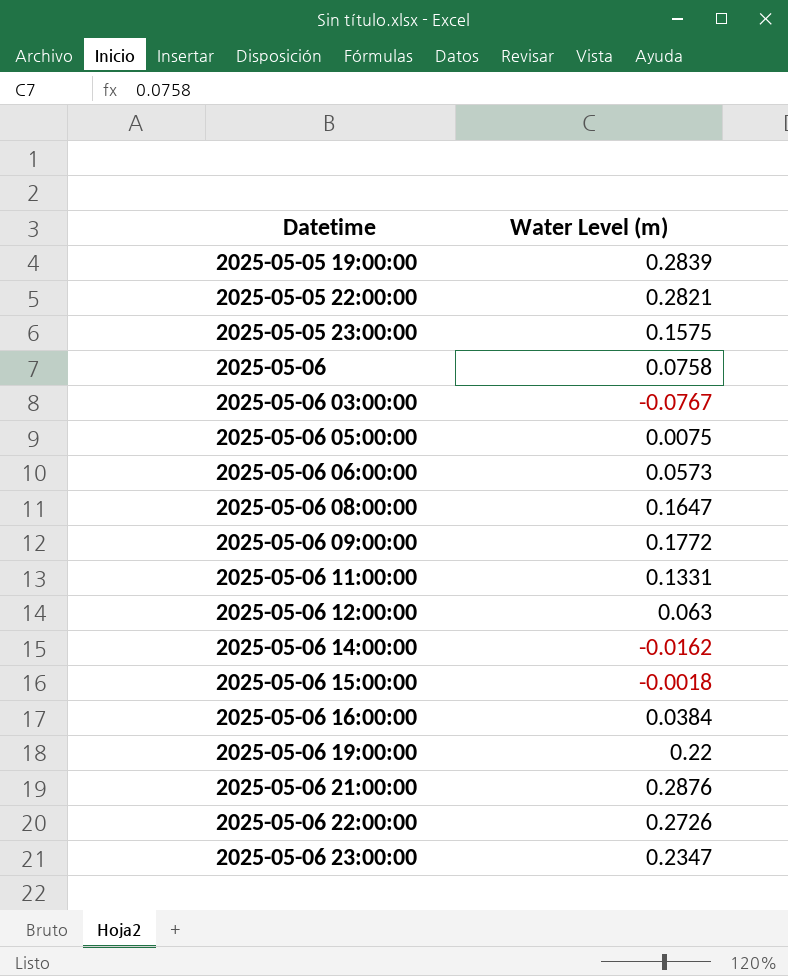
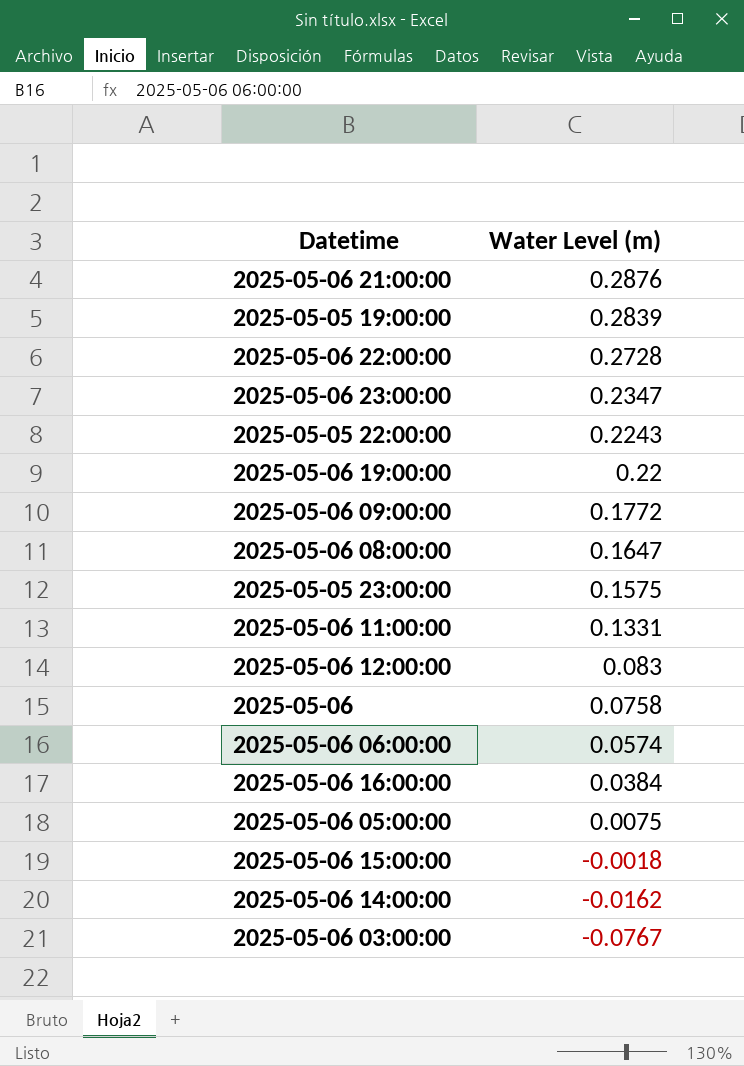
row order: Datetime ascending -> Water Level (m) descending
2025-05-06 22:00:00 | Water Level (m): 0.2726 -> 0.2728
2025-05-05 22:00:00 | Water Level (m): 0.2821 -> 0.2243
2025-05-06 12:00:00 | Water Level (m): 0.063 -> 0.083
2025-05-06 06:00:00 | Water Level (m): 0.0573 -> 0.0574

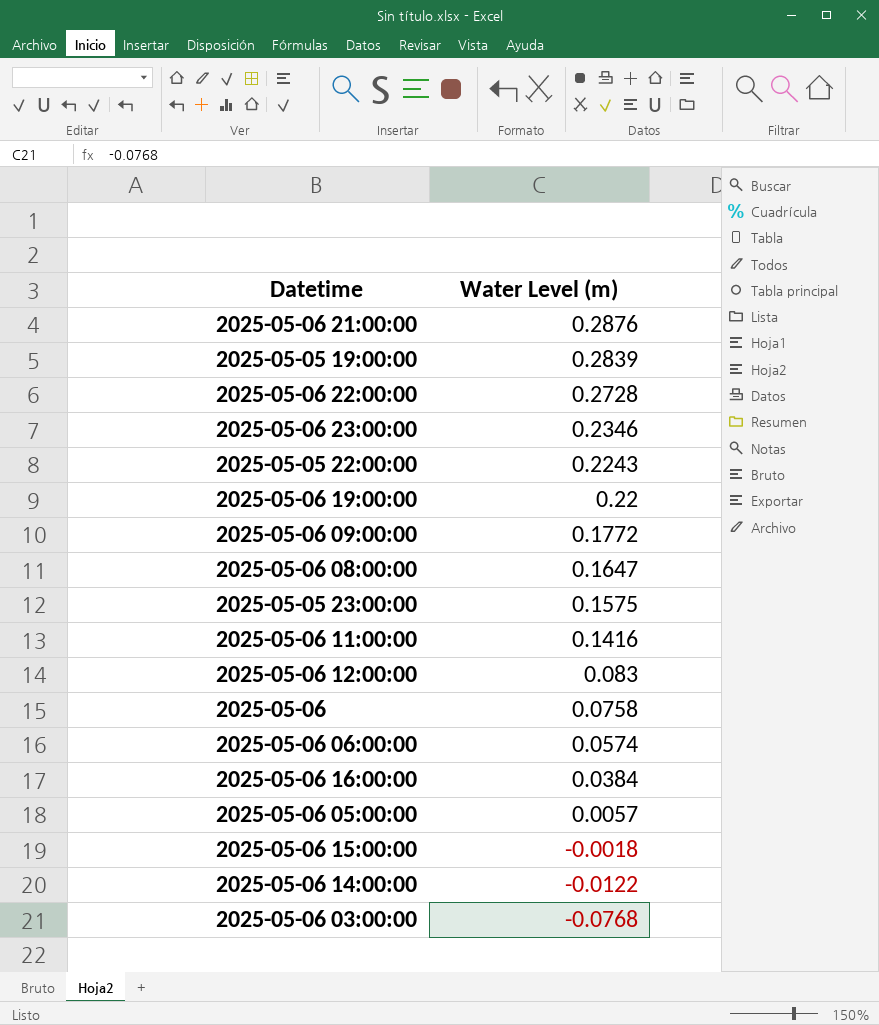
2025-05-06 23:00:00 | Water Level (m): 0.2347 -> 0.2346
2025-05-06 11:00:00 | Water Level (m): 0.1331 -> 0.1416
2025-05-06 05:00:00 | Water Level (m): 0.0075 -> 0.0057
2025-05-06 14:00:00 | Water Level (m): -0.0162 -> -0.0122
2025-05-06 03:00:00 | Water Level (m): -0.0767 -> -0.0768

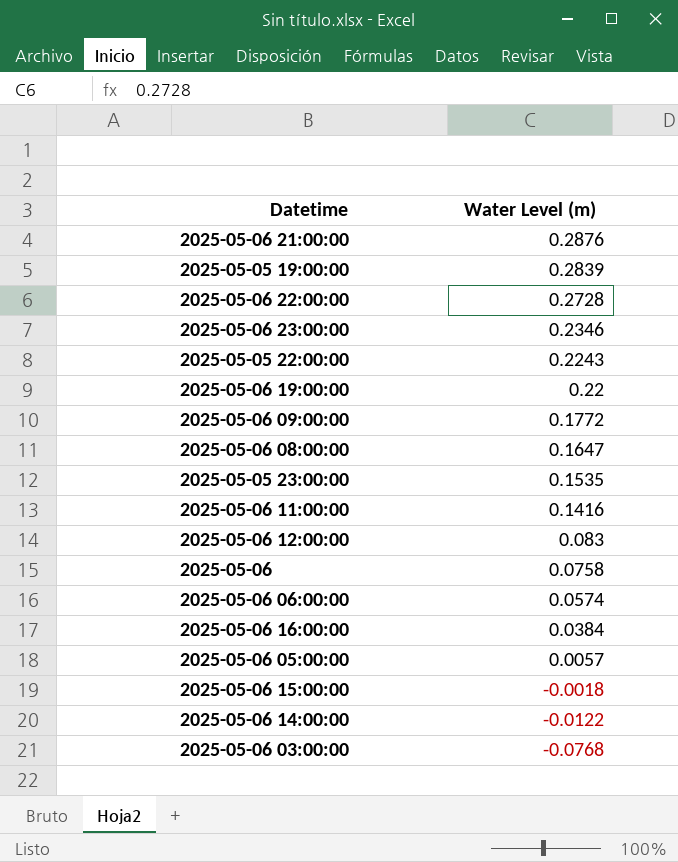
2025-05-05 23:00:00 | Water Level (m): 0.1575 -> 0.1535

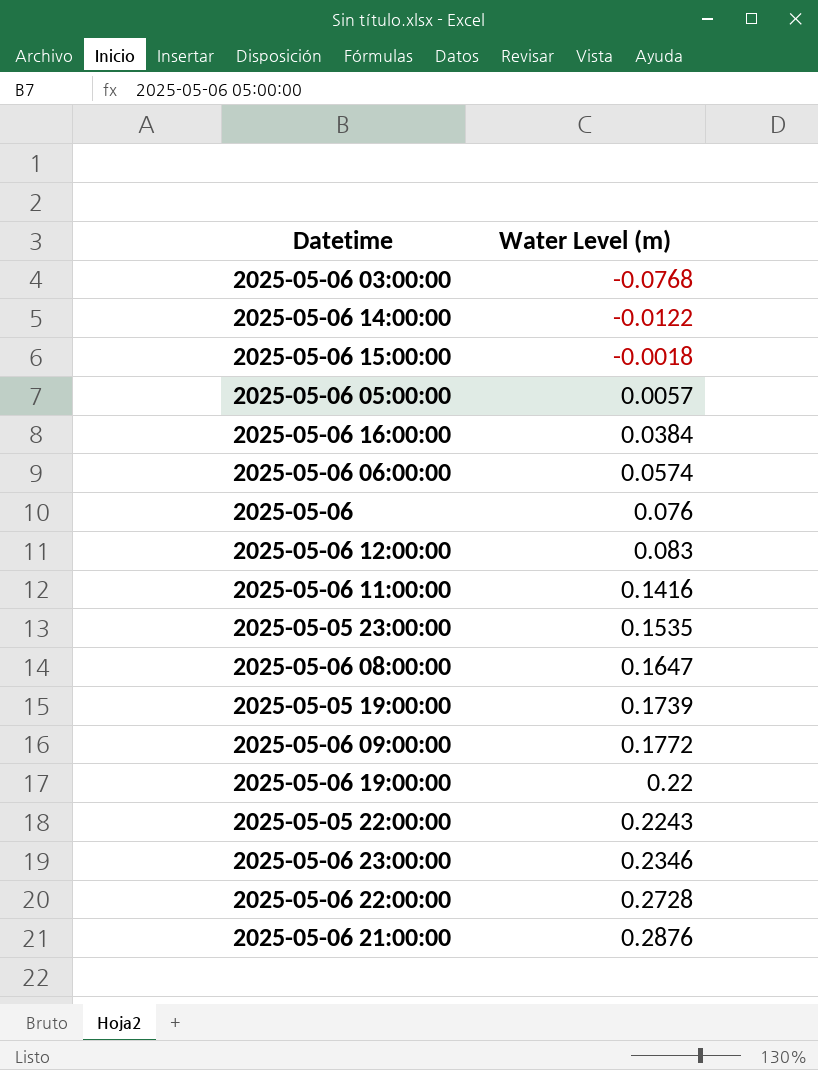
row order: Water Level (m) descending -> Water Level (m) ascending
2025-05-06 | Water Level (m): 0.0758 -> 0.076
2025-05-05 19:00:00 | Water Level (m): 0.2839 -> 0.1739

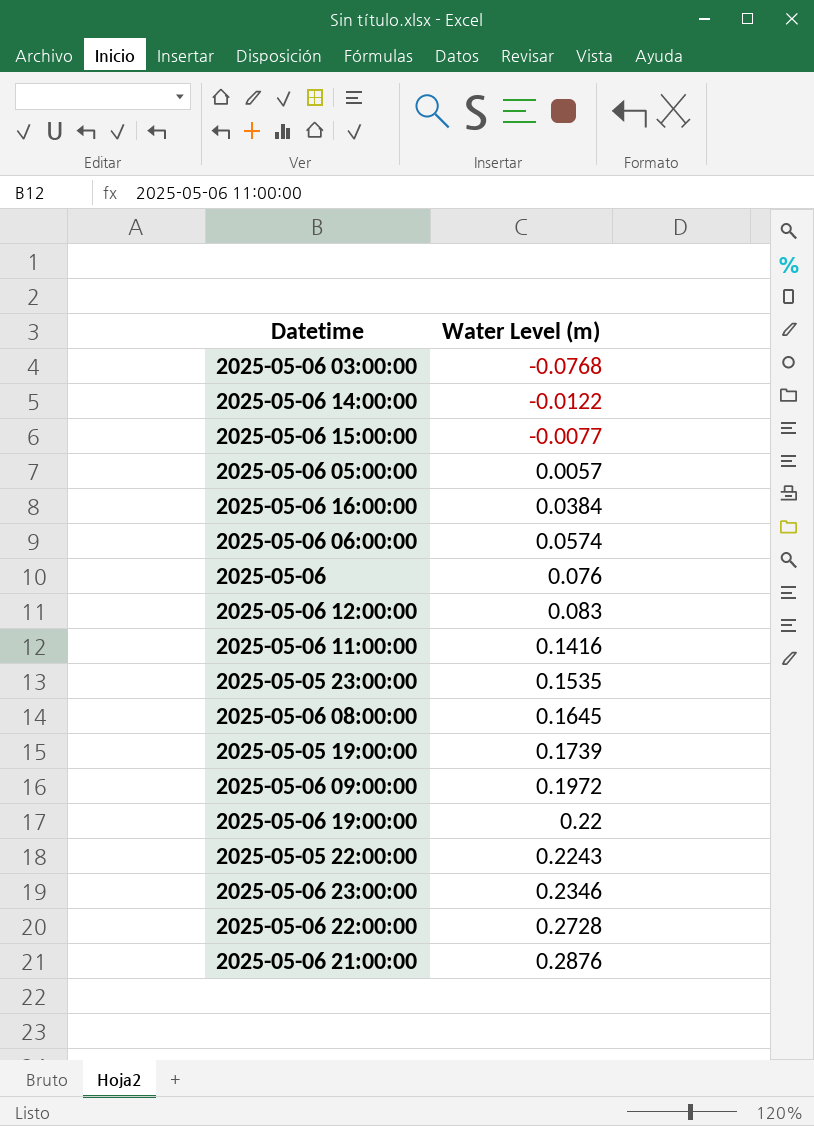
2025-05-06 15:00:00 | Water Level (m): -0.0018 -> -0.0077
2025-05-06 08:00:00 | Water Level (m): 0.1647 -> 0.1645
2025-05-06 09:00:00 | Water Level (m): 0.1772 -> 0.1972

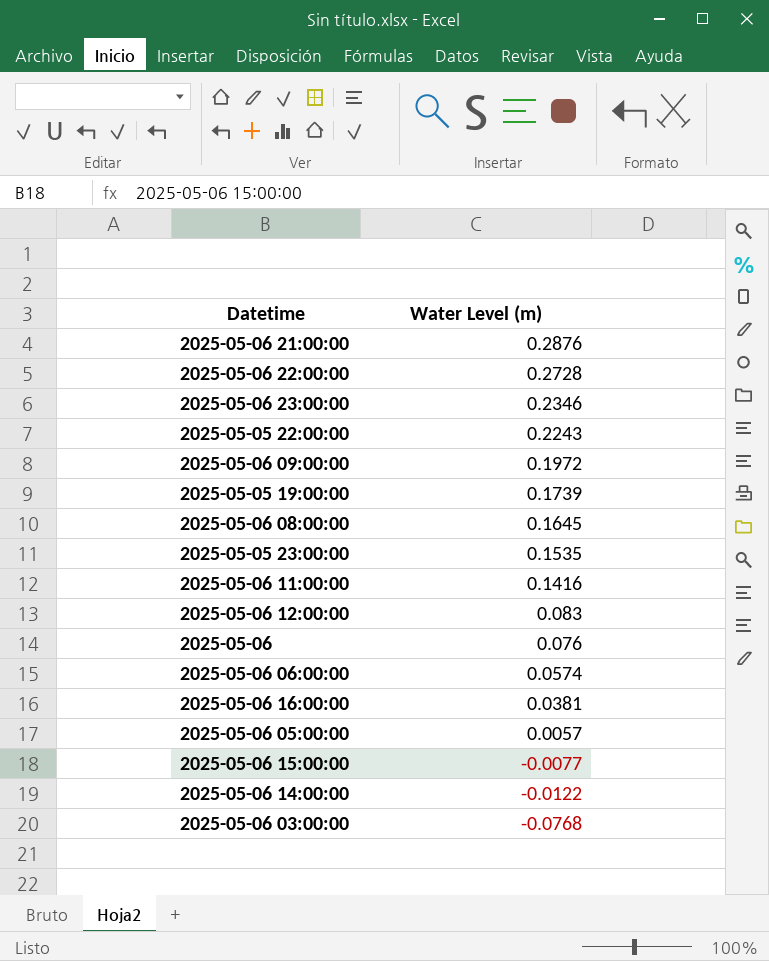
row order: Water Level (m) ascending -> Water Level (m) descending
row 2025-05-06 19:00:00: 0.22 -> none
2025-05-06 16:00:00 | Water Level (m): 0.0384 -> 0.0381

